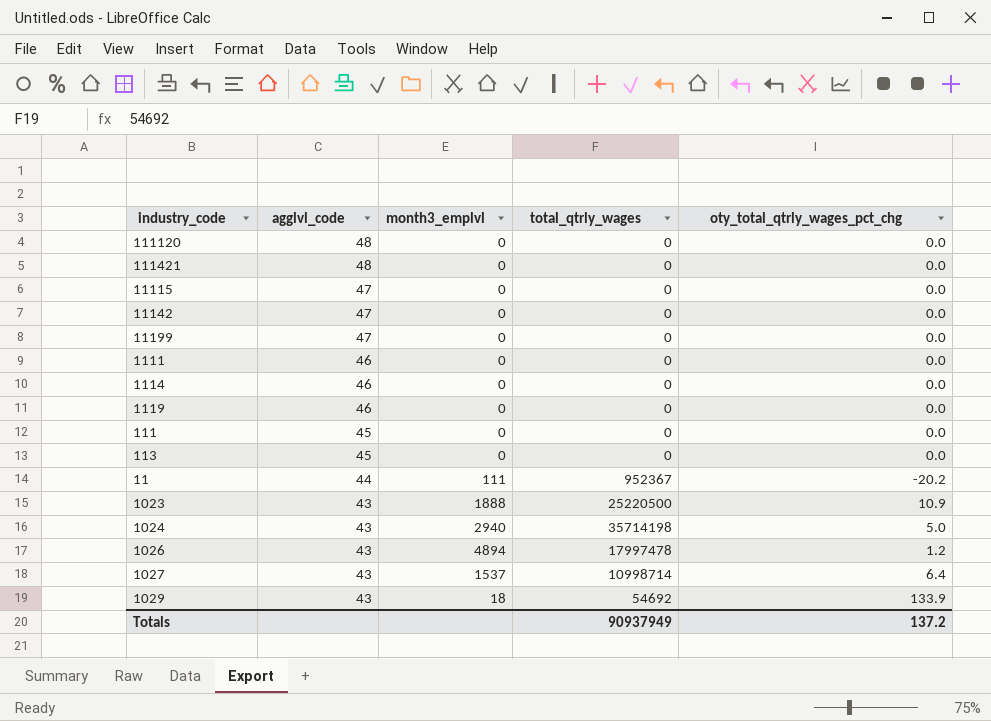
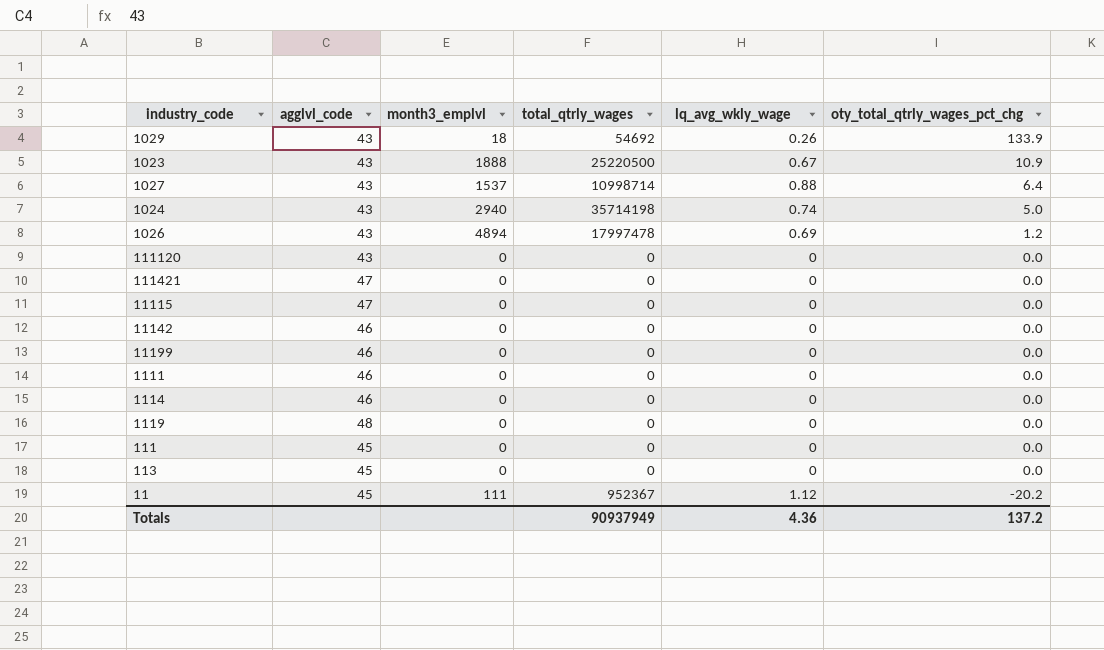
row order: agglvl_code descending -> oty_total_qtrly_wages_pct_chg descending
column lq_avg_wkly_wage | position: none -> 5
111120 | agglvl_code: 48 -> 43
111421 | agglvl_code: 48 -> 47
11142 | agglvl_code: 47 -> 46
11199 | agglvl_code: 47 -> 46
1119 | agglvl_code: 46 -> 48
11 | agglvl_code: 44 -> 45

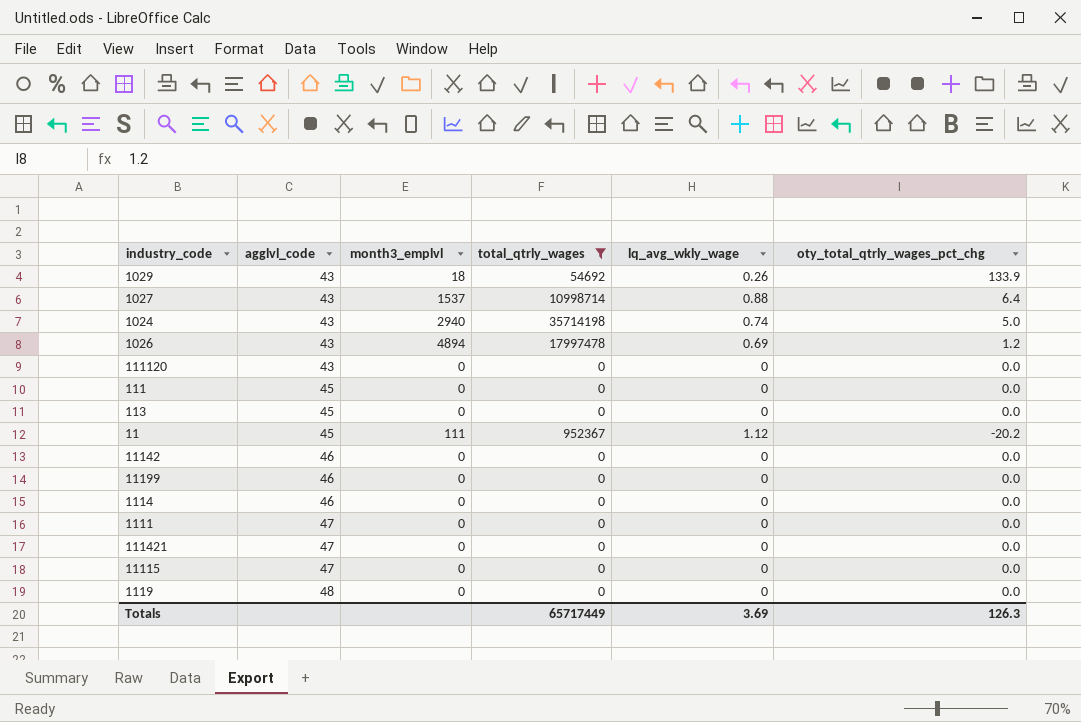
filter: none -> total_qtrly_wages != 25220500
row order: oty_total_qtrly_wages_pct_chg descending -> agglvl_code ascending
1111 | agglvl_code: 46 -> 47
Totals | total_qtrly_wages: 90937949 -> 65717449
Totals | lq_avg_wkly_wage: 4.36 -> 3.69
Totals | oty_total_qtrly_wages_pct_chg: 137.2 -> 126.3

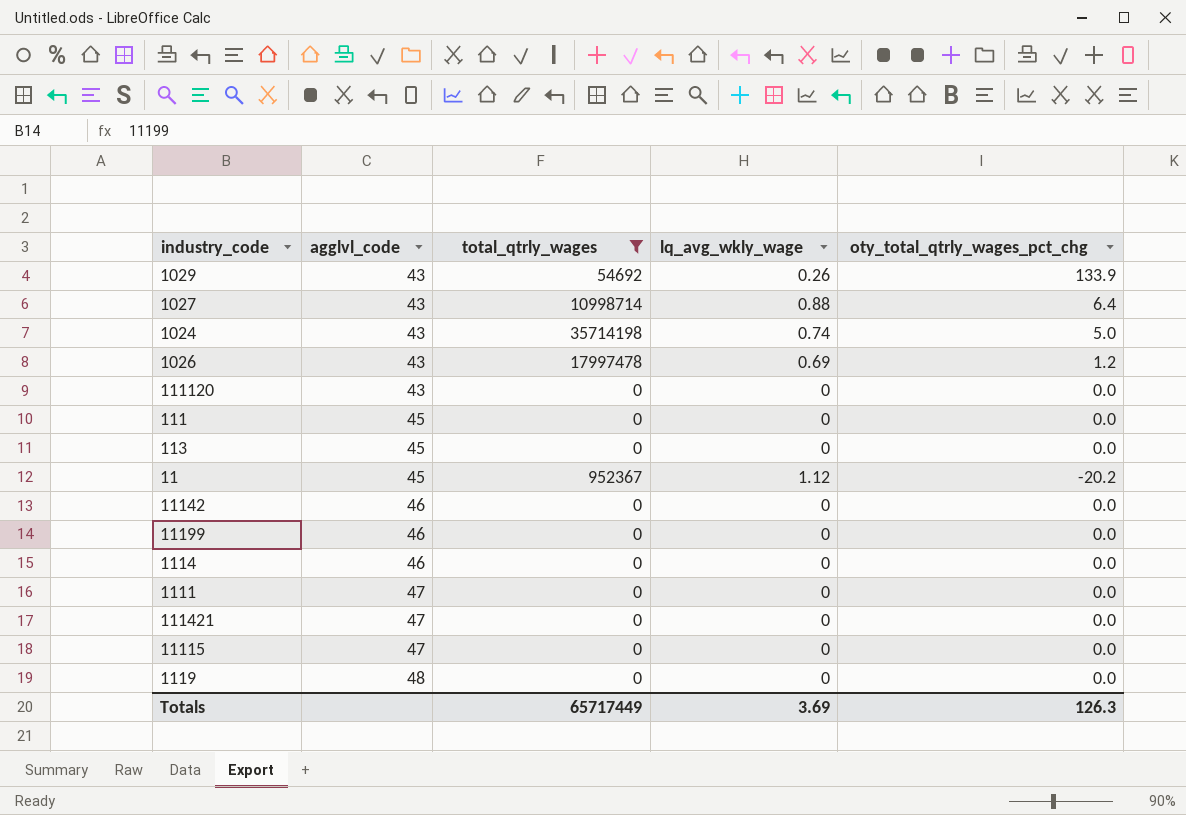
column month3_emplvl | position: 3 -> none

